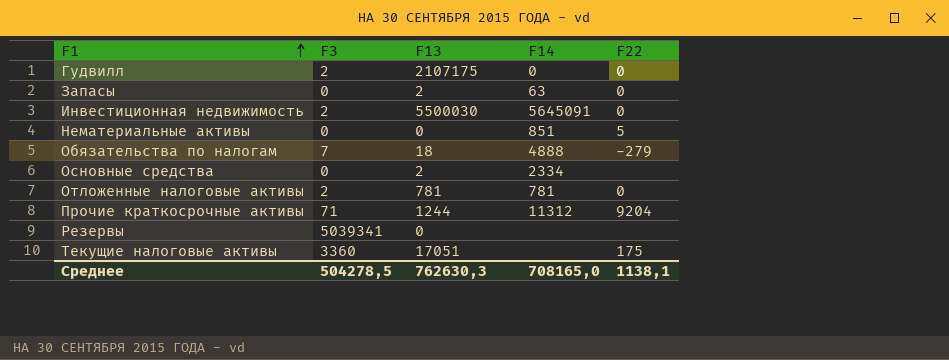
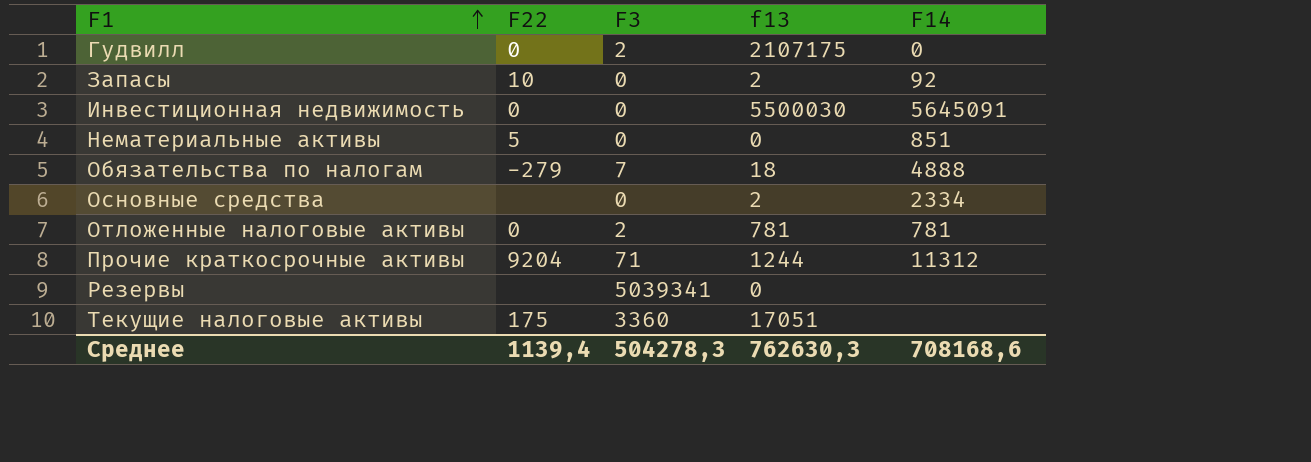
column F22 | position: 5 -> 2
column name: F13 -> f13
Запасы | F22: 0 -> 10
Запасы | F14: 63 -> 92
Инвестиционная недвижимость | F3: 2 -> 0
Среднее | F22: 1138,1 -> 1139,4
Среднее | F3: 504278,5 -> 504278,3
Среднее | F14: 708165,0 -> 708168,6

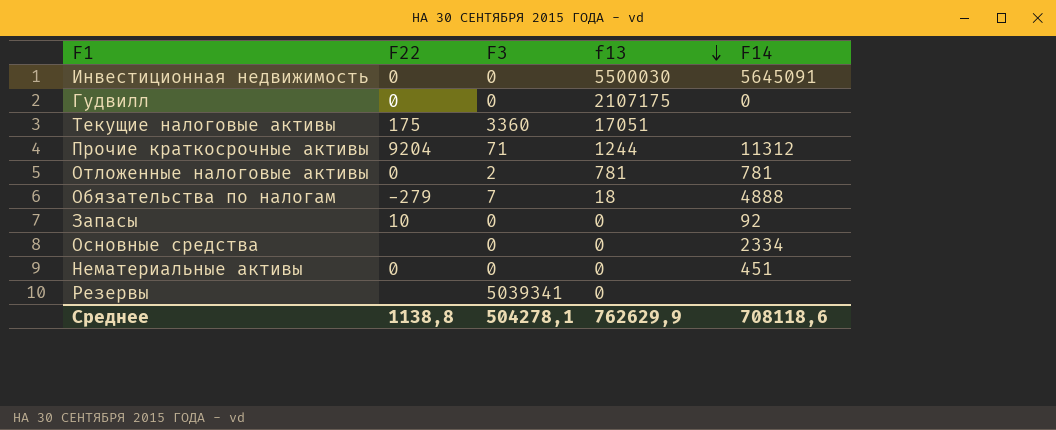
row order: F1 ascending -> f13 descending
Гудвилл | F3: 2 -> 0
Запасы | f13: 2 -> 0
Основные средства | f13: 2 -> 0
Нематериальные активы | F22: 5 -> 0
Нематериальные активы | F14: 851 -> 451
Среднее | F22: 1139,4 -> 1138,8
Среднее | F3: 504278,3 -> 504278,1
Среднее | f13: 762630,3 -> 762629,9
Среднее | F14: 708168,6 -> 708118,6

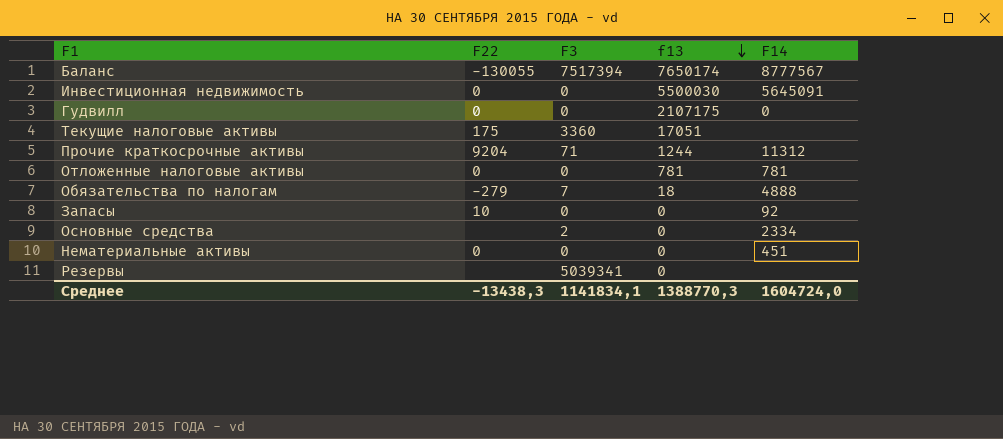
row Баланс: none -> -130055 | 7517394 | 7650174 | 8777567
Отложенные налоговые активы | F3: 2 -> 0
Основные средства | F3: 0 -> 2
Среднее | F22: 1138,8 -> -13438,3
Среднее | F3: 504278,1 -> 1141834,1
Среднее | f13: 762629,9 -> 1388770,3
Среднее | F14: 708118,6 -> 1604724,0

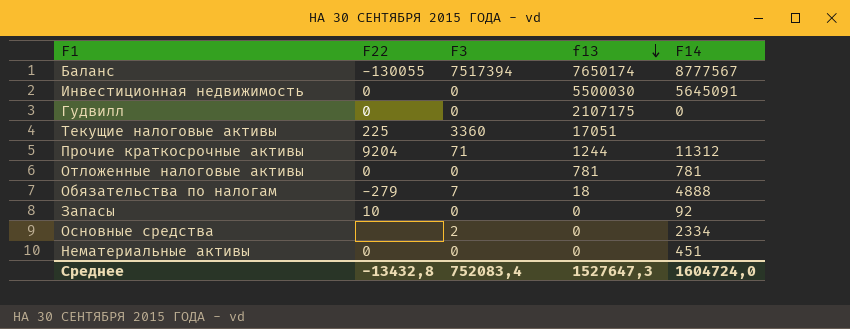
row Резервы: none | 5039341 | 0 | none -> none
Текущие налоговые активы | F22: 175 -> 225
Среднее | F22: -13438,3 -> -13432,8
Среднее | F3: 1141834,1 -> 752083,4
Среднее | f13: 1388770,3 -> 1527647,3

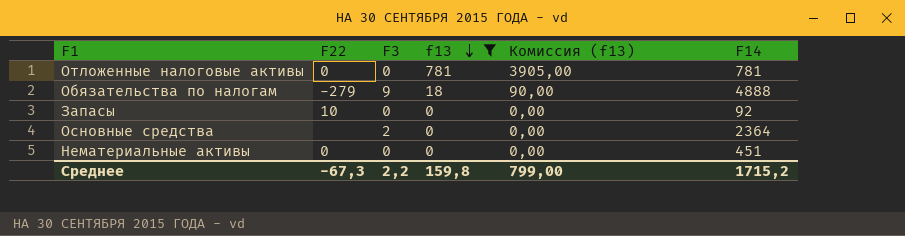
filter: none -> f13 <= 781
column Комиссия (f13) | formula: none -> [f13] * 5
Обязательства по налогам | F3: 7 -> 9
Основные средства | F14: 2334 -> 2364
Среднее | F22: -13432,8 -> -67,3
Среднее | F3: 752083,4 -> 2,2
Среднее | f13: 1527647,3 -> 159,8
Среднее | F14: 1604724,0 -> 1715,2

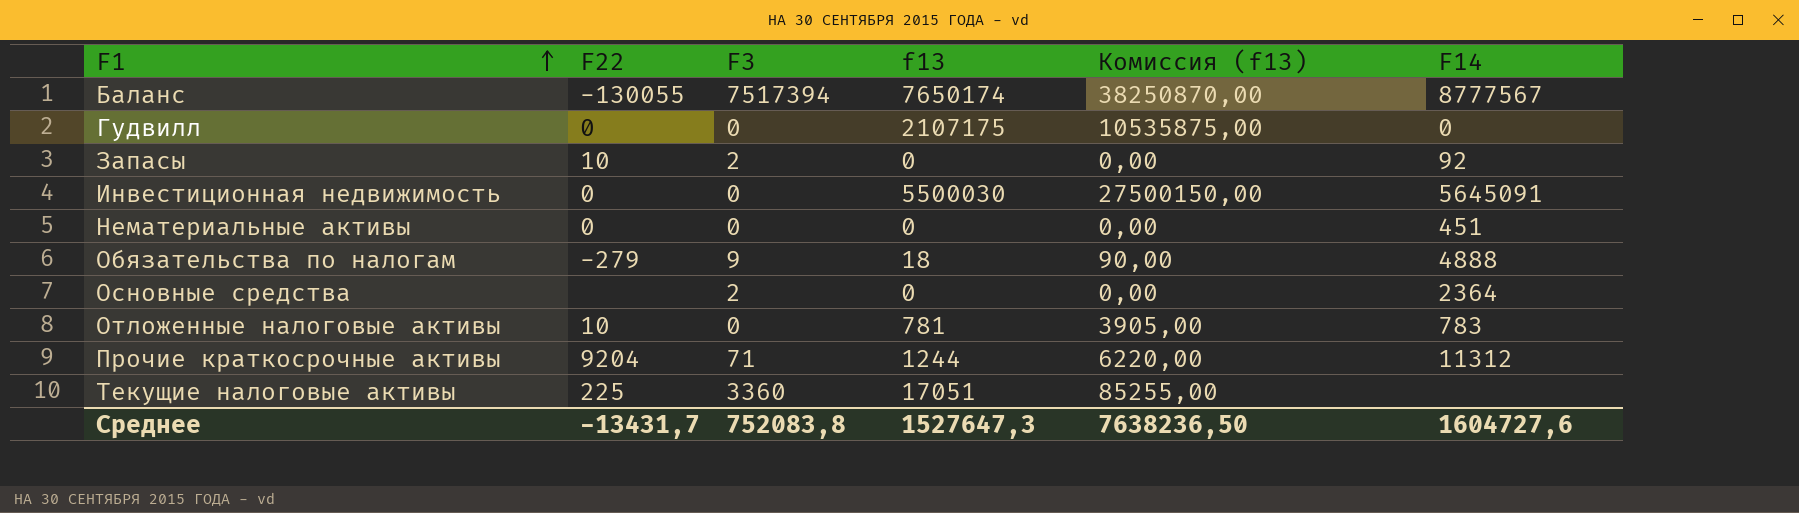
filter: f13 <= 781 -> none
row order: f13 descending -> F1 ascending
Запасы | F3: 0 -> 2
Отложенные налоговые активы | F22: 0 -> 10
Отложенные налоговые активы | F14: 781 -> 783
Среднее | F22: -67,3 -> -13431,7
Среднее | F3: 2,2 -> 752083,8
Среднее | f13: 159,8 -> 1527647,3
Среднее | Комиссия (f13): 799,00 -> 7638236,50
Среднее | F14: 1715,2 -> 1604727,6

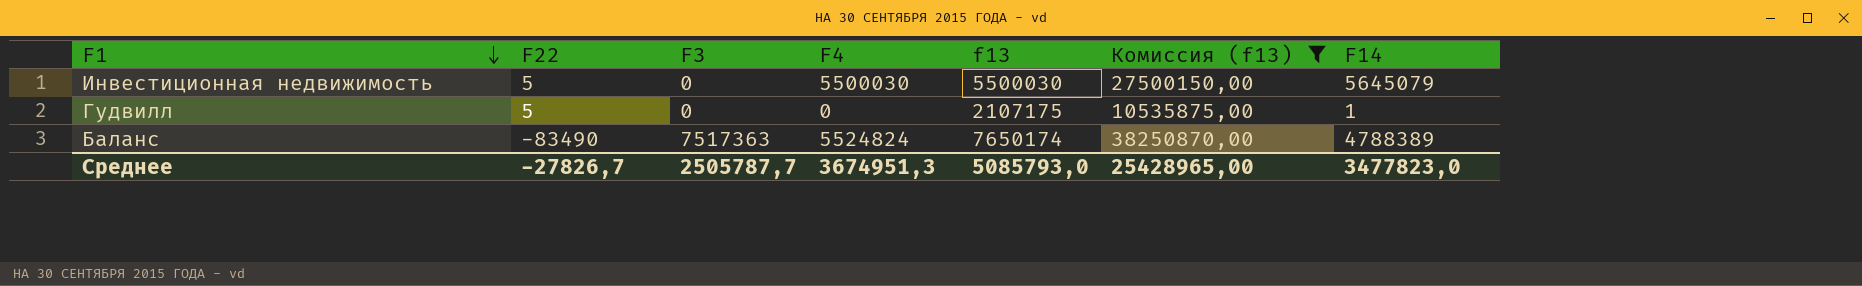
filter: none -> Комиссия (f13) >= 10535875,00
row order: F1 ascending -> F1 descending
column F4 | position: none -> 4
Инвестиционная недвижимость | F22: 0 -> 5
Инвестиционная недвижимость | F14: 5645091 -> 5645079
Гудвилл | F22: 0 -> 5
Гудвилл | F14: 0 -> 1
Баланс | F22: -130055 -> -83490
Баланс | F3: 7517394 -> 7517363
Баланс | F14: 8777567 -> 4788389
Среднее | F22: -13431,7 -> -27826,7
Среднее | F3: 752083,8 -> 2505787,7
Среднее | f13: 1527647,3 -> 5085793,0
Среднее | Комиссия (f13): 7638236,50 -> 25428965,00
Среднее | F14: 1604727,6 -> 3477823,0

